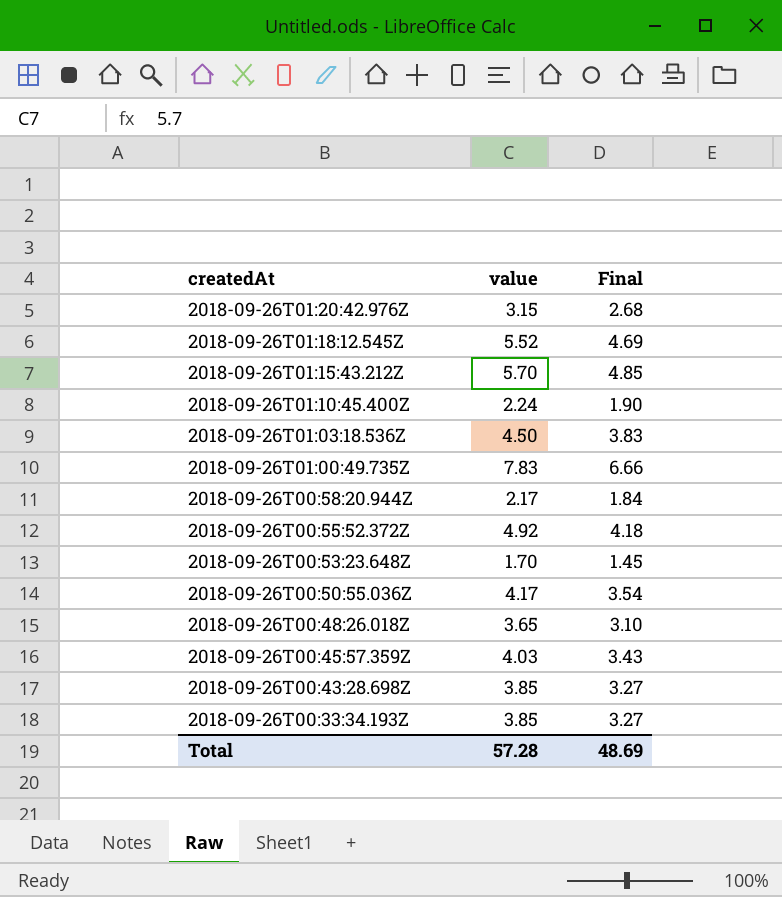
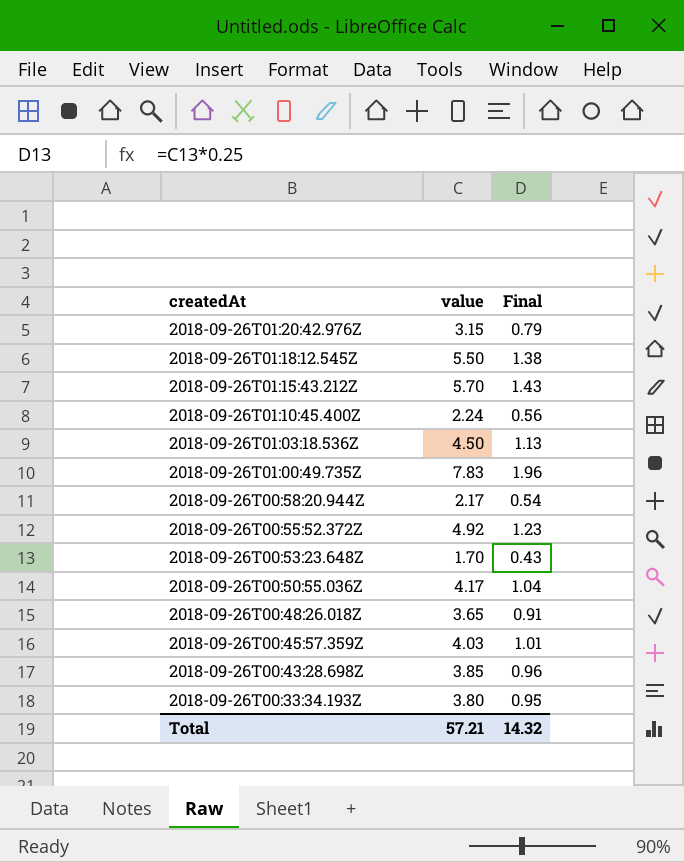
column Final | formula: [value] * 0.85 -> [value] * 0.25
2018-09-26T01:18:12.545Z | value: 5.52 -> 5.50
2018-09-26T00:33:34.193Z | value: 3.85 -> 3.80
Total | value: 57.28 -> 57.21
Total | Final: 48.69 -> 14.32

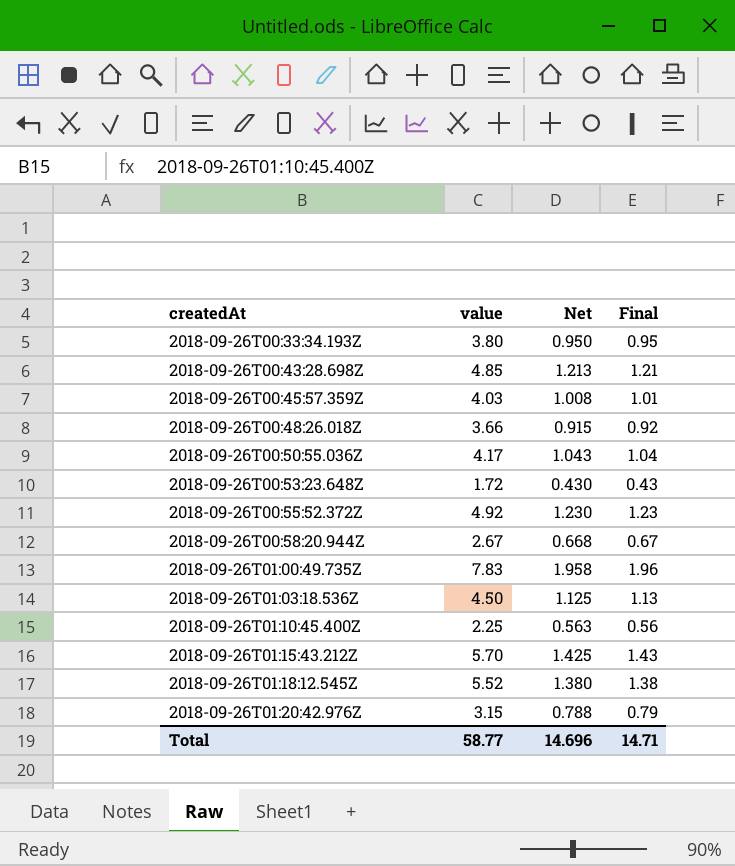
row order: createdAt descending -> createdAt ascending
column Net | formula: none -> [value] * 0.25
2018-09-26T00:43:28.698Z | value: 3.85 -> 4.85
2018-09-26T00:43:28.698Z | Final: 0.96 -> 1.21
2018-09-26T00:48:26.018Z | value: 3.65 -> 3.66
2018-09-26T00:48:26.018Z | Final: 0.91 -> 0.92
2018-09-26T00:53:23.648Z | value: 1.70 -> 1.72
2018-09-26T00:58:20.944Z | value: 2.17 -> 2.67
2018-09-26T00:58:20.944Z | Final: 0.54 -> 0.67
2018-09-26T01:10:45.400Z | value: 2.24 -> 2.25
2018-09-26T01:18:12.545Z | value: 5.50 -> 5.52
Total | value: 57.21 -> 58.77
Total | Final: 14.32 -> 14.71

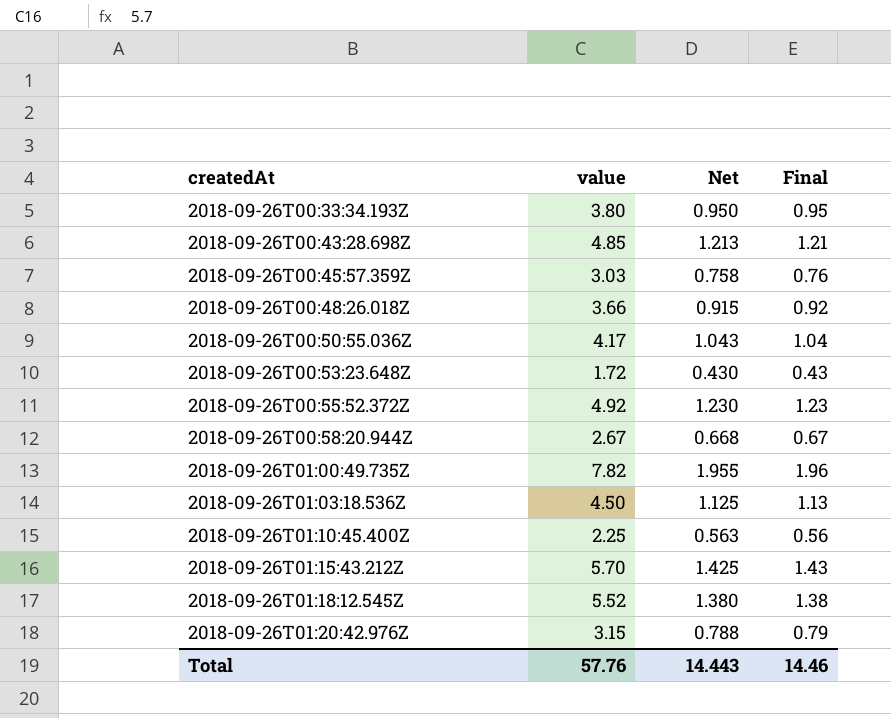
2018-09-26T00:45:57.359Z | value: 4.03 -> 3.03
2018-09-26T00:45:57.359Z | Net: 1.008 -> 0.758
2018-09-26T00:45:57.359Z | Final: 1.01 -> 0.76
2018-09-26T01:00:49.735Z | value: 7.83 -> 7.82
2018-09-26T01:00:49.735Z | Net: 1.958 -> 1.955
Total | value: 58.77 -> 57.76
Total | Net: 14.696 -> 14.443
Total | Final: 14.71 -> 14.46

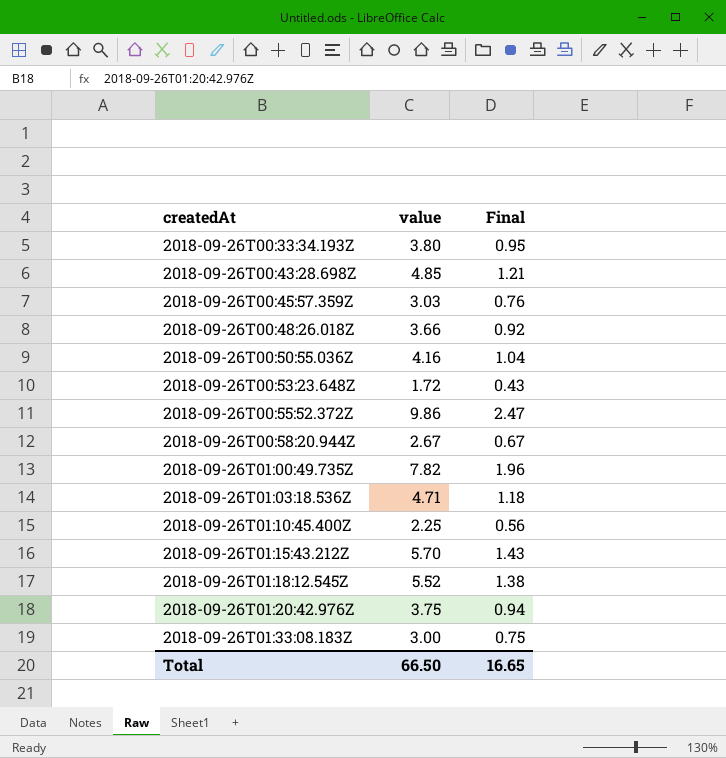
column Net | formula: [value] * 0.25 -> none
2018-09-26T00:50:55.036Z | value: 4.17 -> 4.16
2018-09-26T00:55:52.372Z | value: 4.92 -> 9.86
2018-09-26T00:55:52.372Z | Final: 1.23 -> 2.47
2018-09-26T01:03:18.536Z | value: 4.50 -> 4.71
2018-09-26T01:03:18.536Z | Final: 1.13 -> 1.18
2018-09-26T01:20:42.976Z | value: 3.15 -> 3.75
2018-09-26T01:20:42.976Z | Final: 0.79 -> 0.94
row 2018-09-26T01:33:08.183Z: none -> 3.00 | 0.75
Total | value: 57.76 -> 66.50
Total | Final: 14.46 -> 16.65

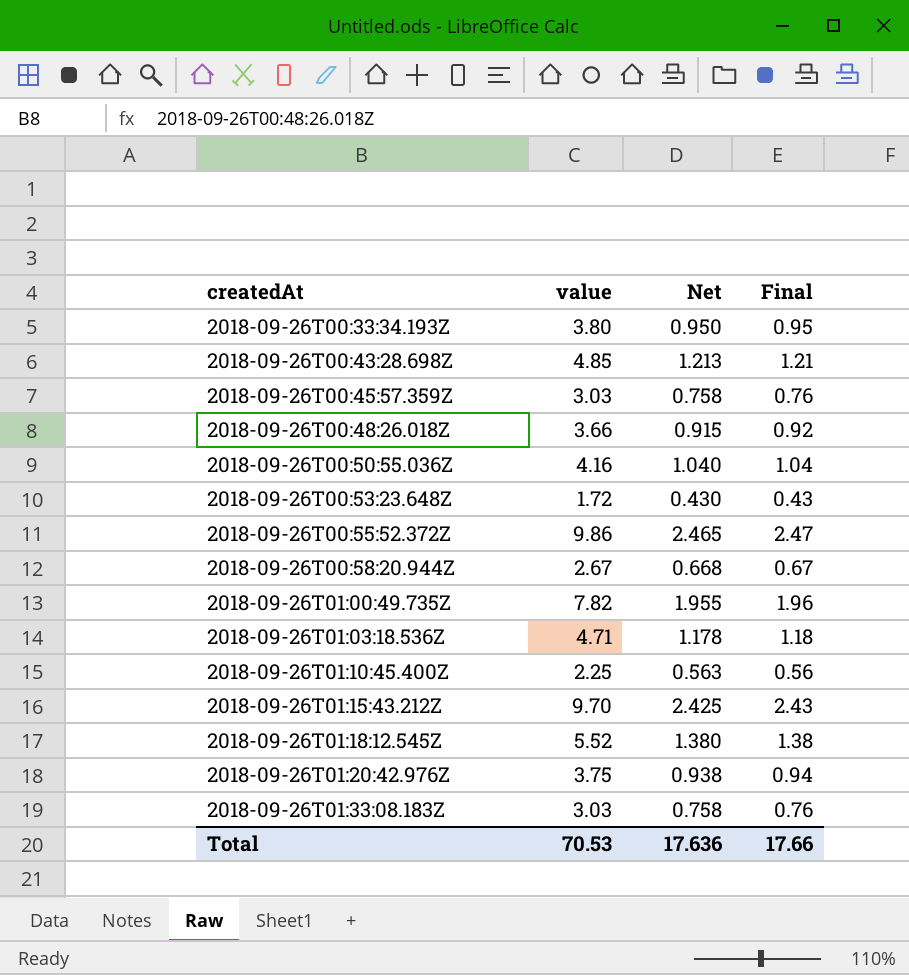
column Net | formula: none -> [value] * 0.25
2018-09-26T01:15:43.212Z | value: 5.70 -> 9.70
2018-09-26T01:15:43.212Z | Final: 1.43 -> 2.43
2018-09-26T01:33:08.183Z | value: 3.00 -> 3.03
2018-09-26T01:33:08.183Z | Final: 0.75 -> 0.76
Total | value: 66.50 -> 70.53
Total | Final: 16.65 -> 17.66

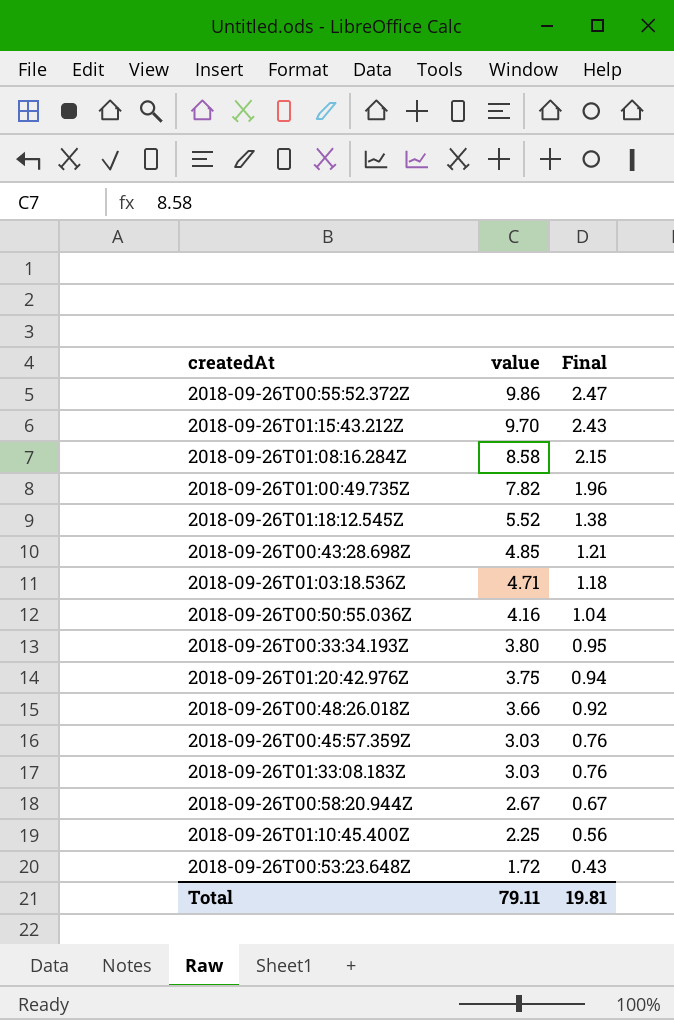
row order: createdAt ascending -> value descending
column Net | formula: [value] * 0.25 -> none
row 2018-09-26T01:08:16.284Z: none -> 8.58 | 2.15
Total | value: 70.53 -> 79.11
Total | Final: 17.66 -> 19.81

